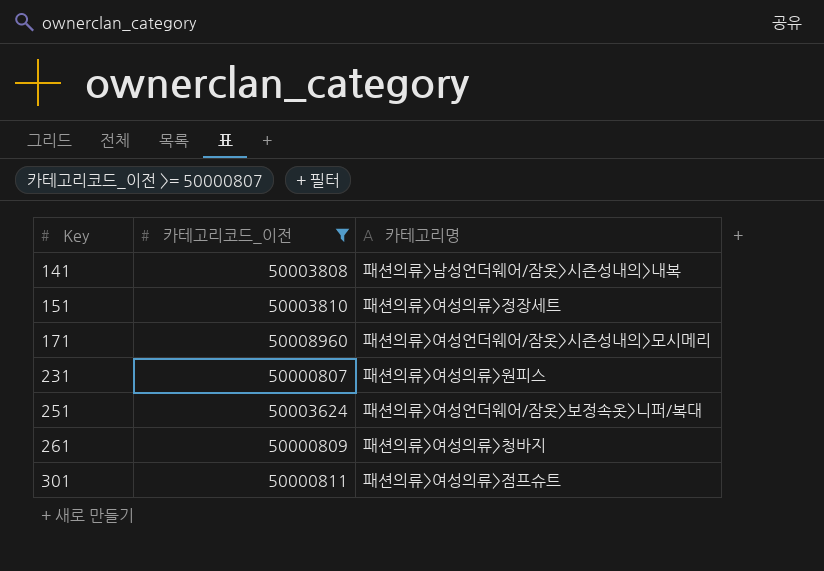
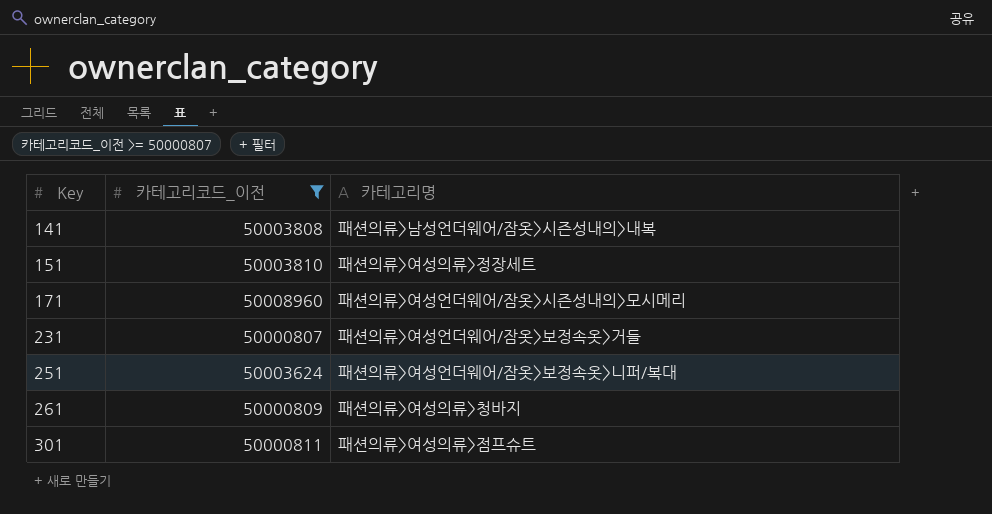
231 | 카테고리명: 패션의류>여성의류>원피스 -> 패션의류>여성언더웨어/잠옷>보정속옷>거들

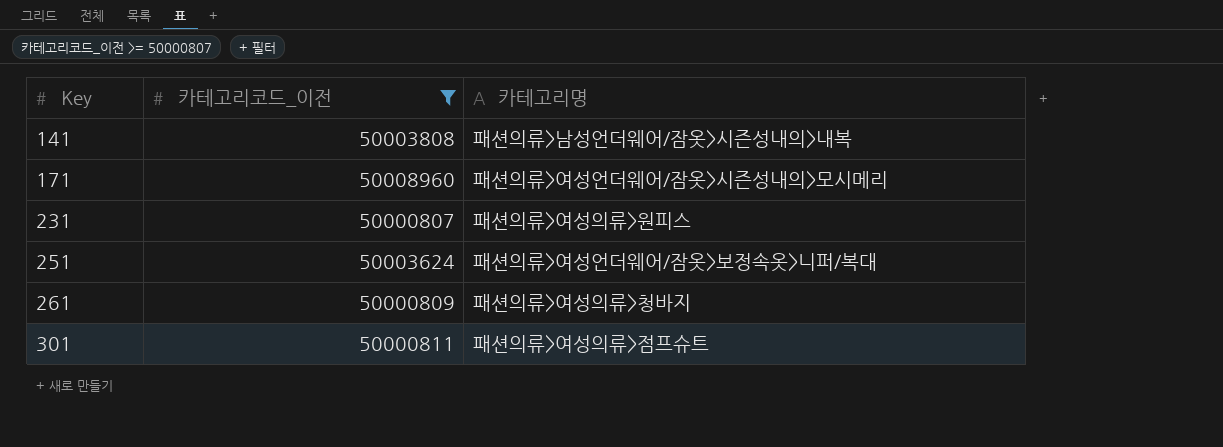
row 151: 50003810 | 패션의류>여성의류>정장세트 -> none
231 | 카테고리명: 패션의류>여성언더웨어/잠옷>보정속옷>거들 -> 패션의류>여성의류>원피스

